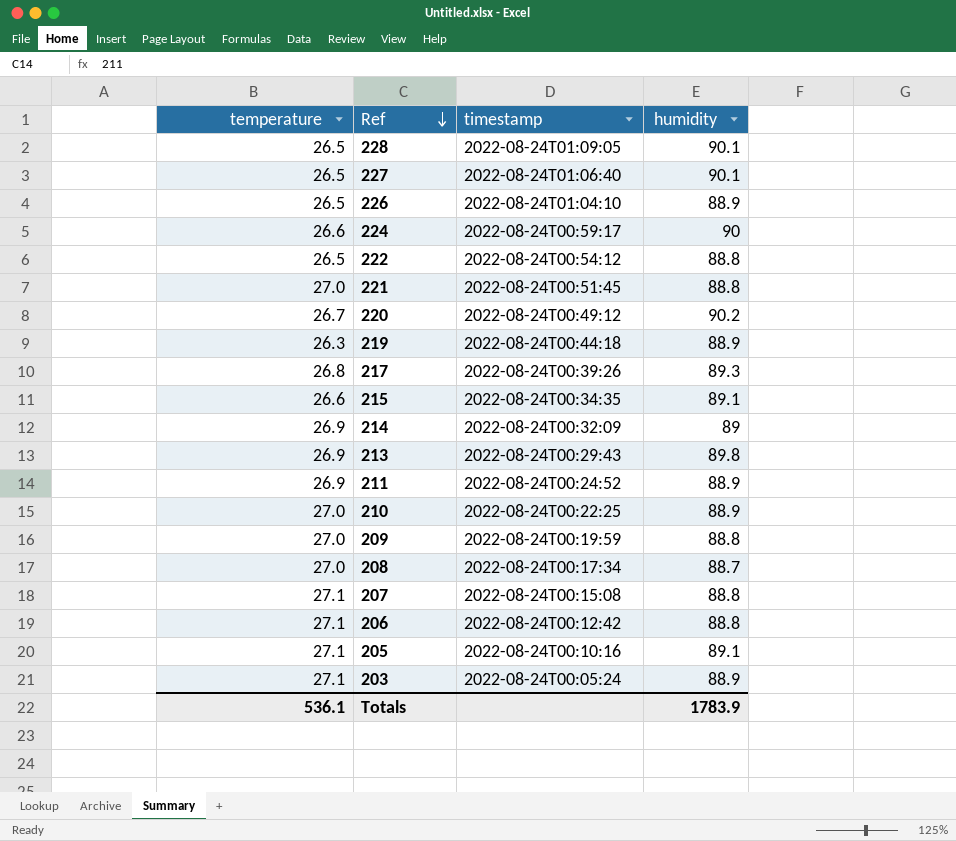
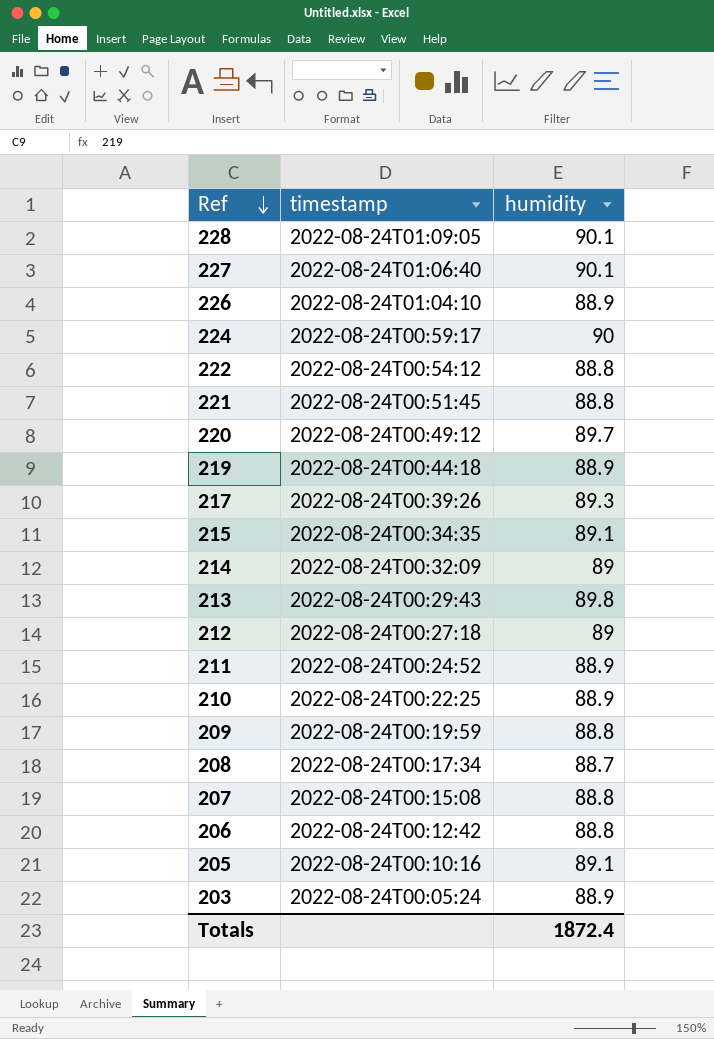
column temperature | position: 1 -> none
220 | humidity: 90.2 -> 89.7
row 212: none -> 2022-08-24T00:27:18 | 89
Totals | humidity: 1783.9 -> 1872.4

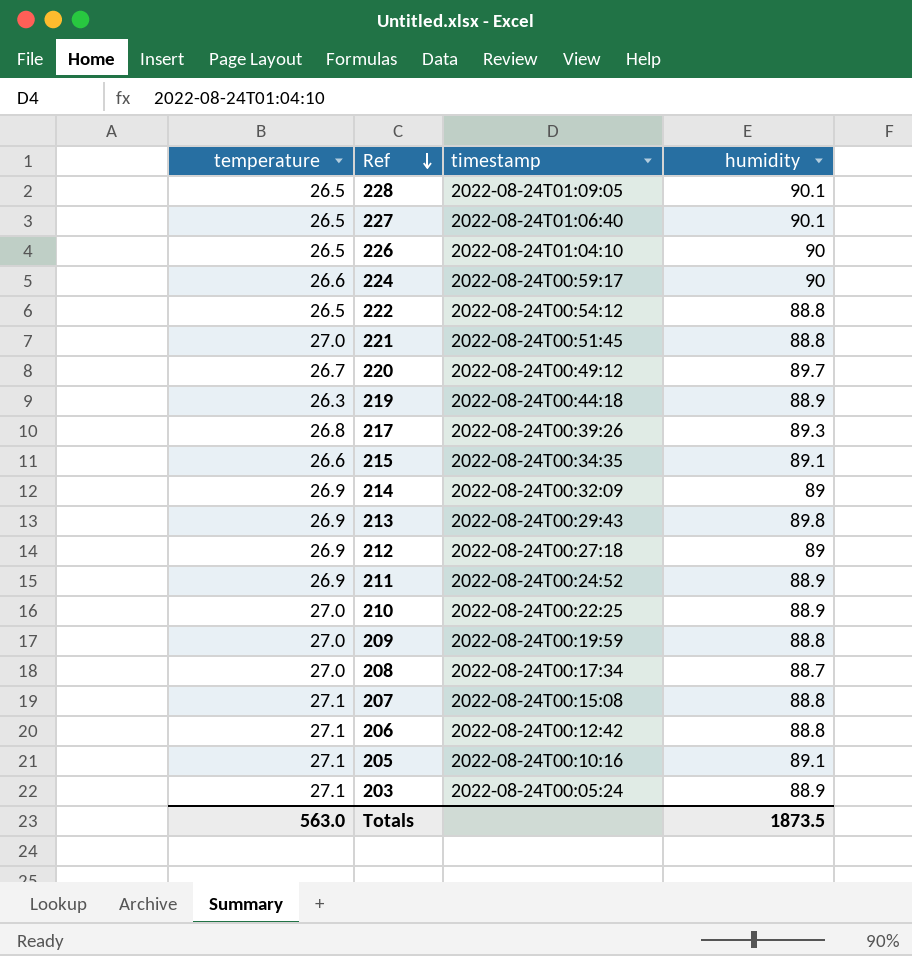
column temperature | position: none -> 1
226 | humidity: 88.9 -> 90
Totals | humidity: 1872.4 -> 1873.5

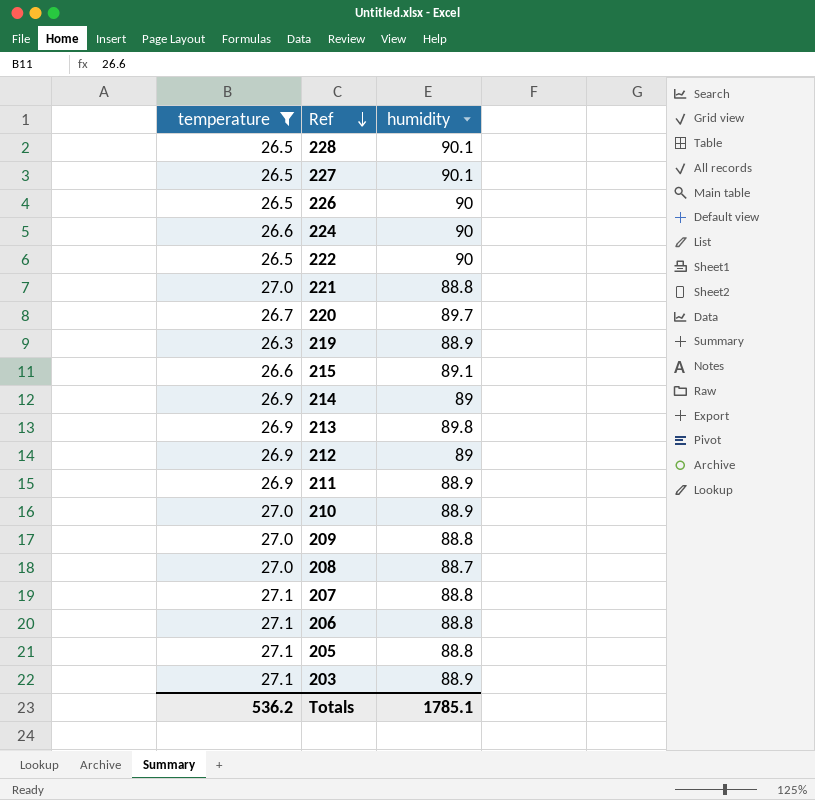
filter: none -> temperature != 26.8
column timestamp | position: 3 -> none
222 | humidity: 88.8 -> 90
205 | humidity: 89.1 -> 88.8
Totals | temperature: 563.0 -> 536.2
Totals | humidity: 1873.5 -> 1785.1

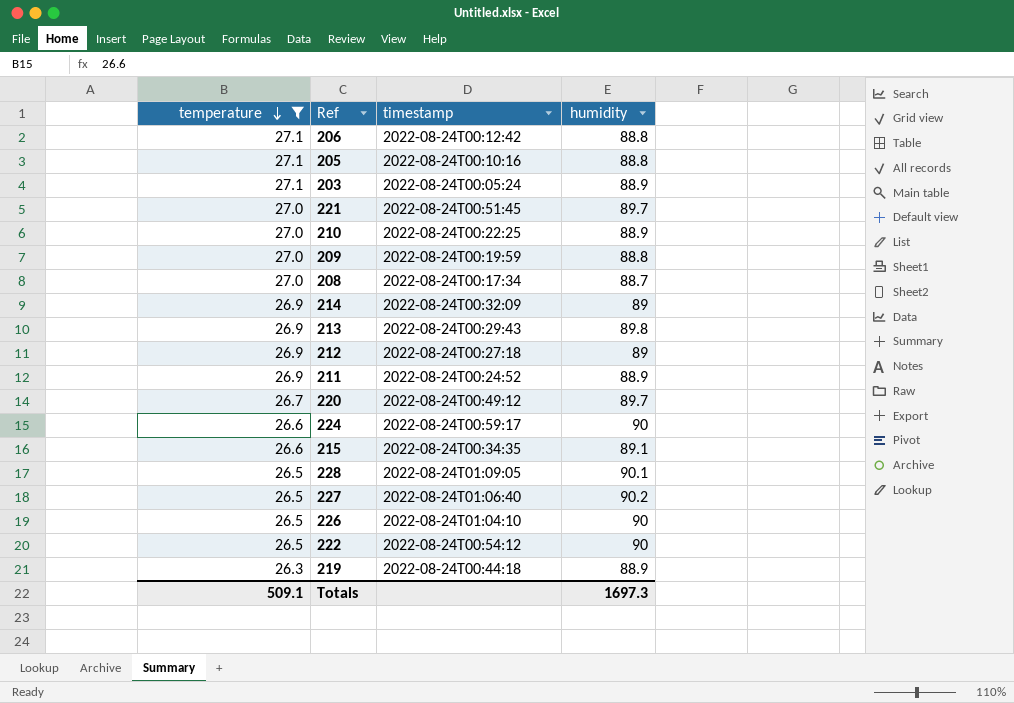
row order: Ref descending -> temperature descending
column timestamp | position: none -> 3
row 207: 27.1 | 88.8 -> none
221 | humidity: 88.8 -> 89.7
227 | humidity: 90.1 -> 90.2
Totals | temperature: 536.2 -> 509.1
Totals | humidity: 1785.1 -> 1697.3

